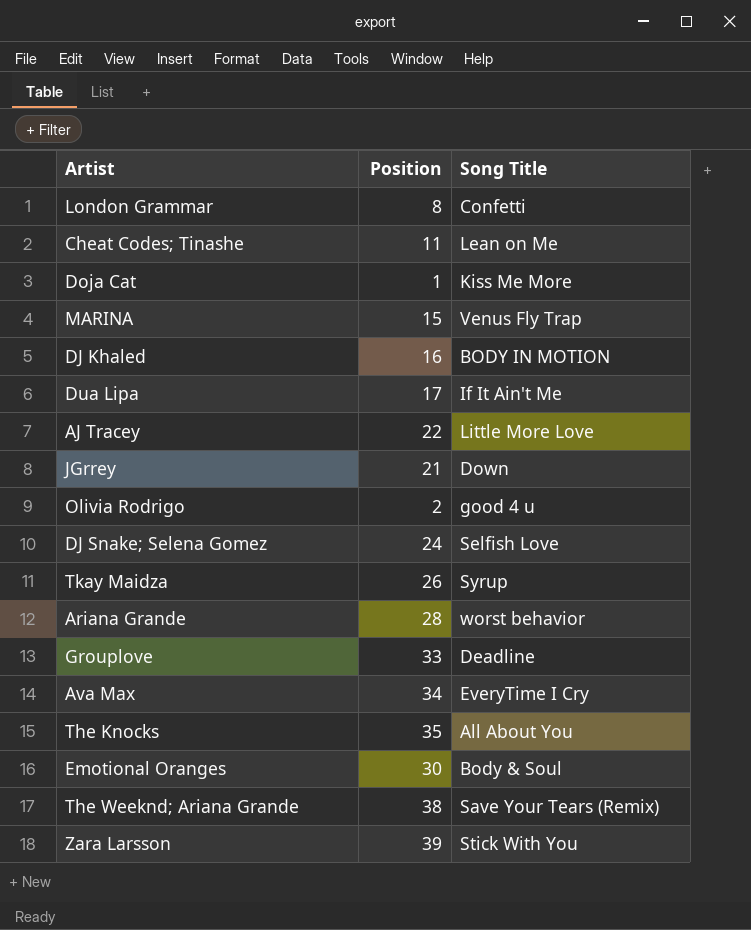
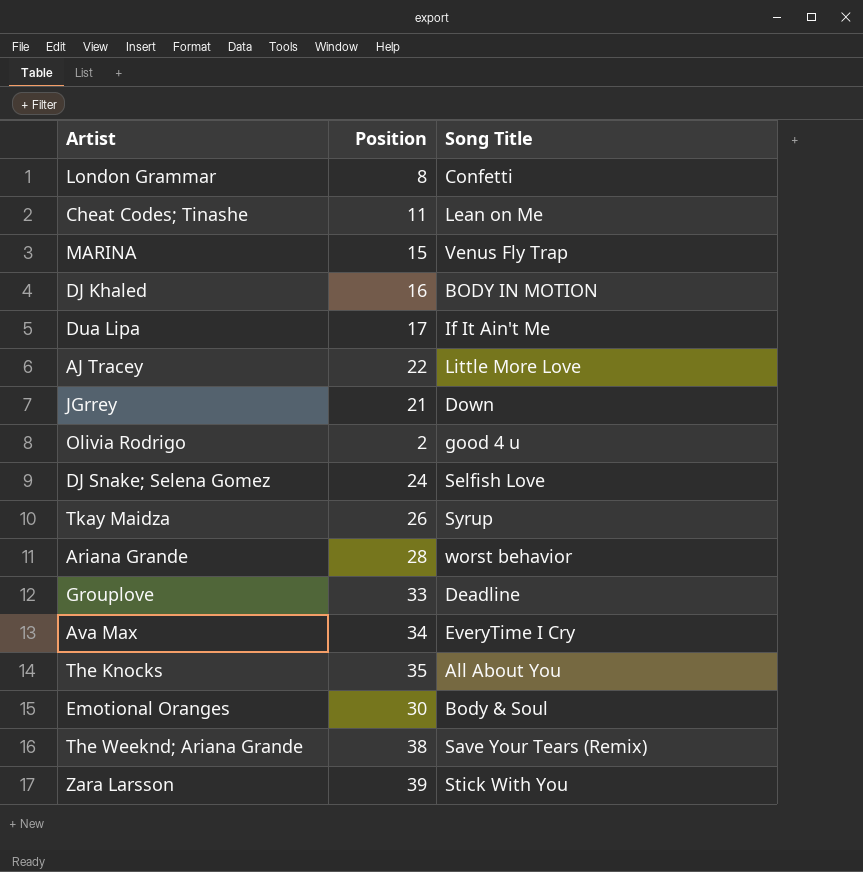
row Doja Cat: 1 | Kiss Me More -> none

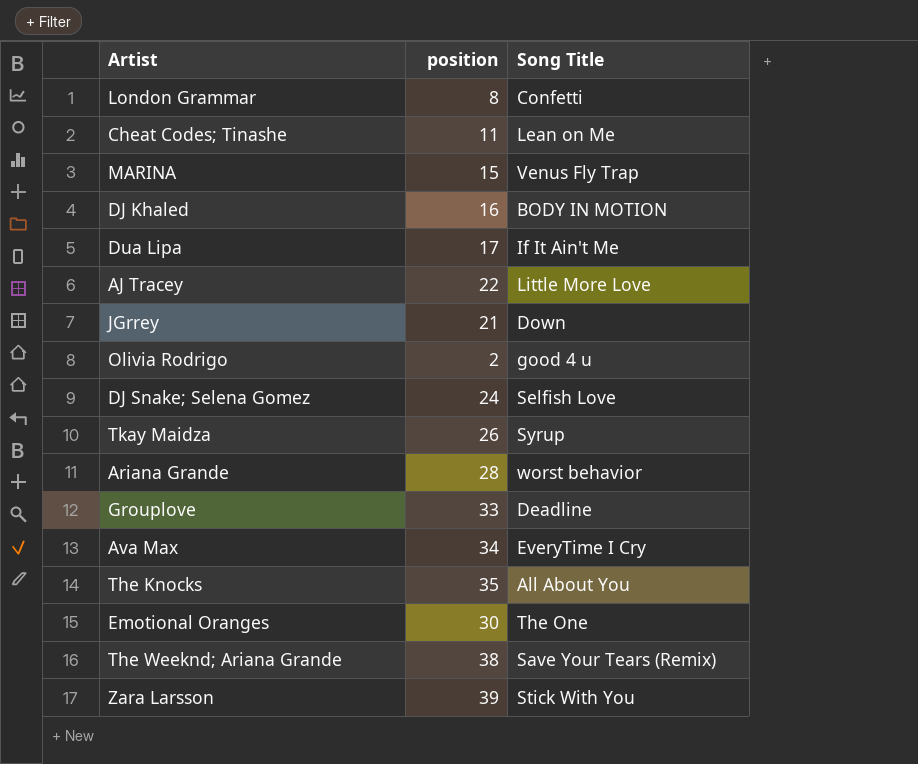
column name: Position -> position
Emotional Oranges | Song Title: Body & Soul -> The One

